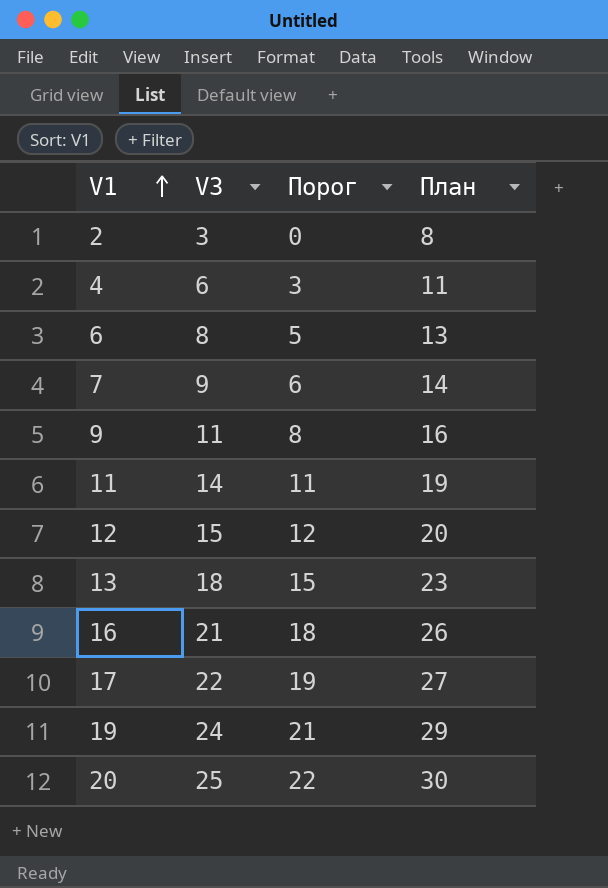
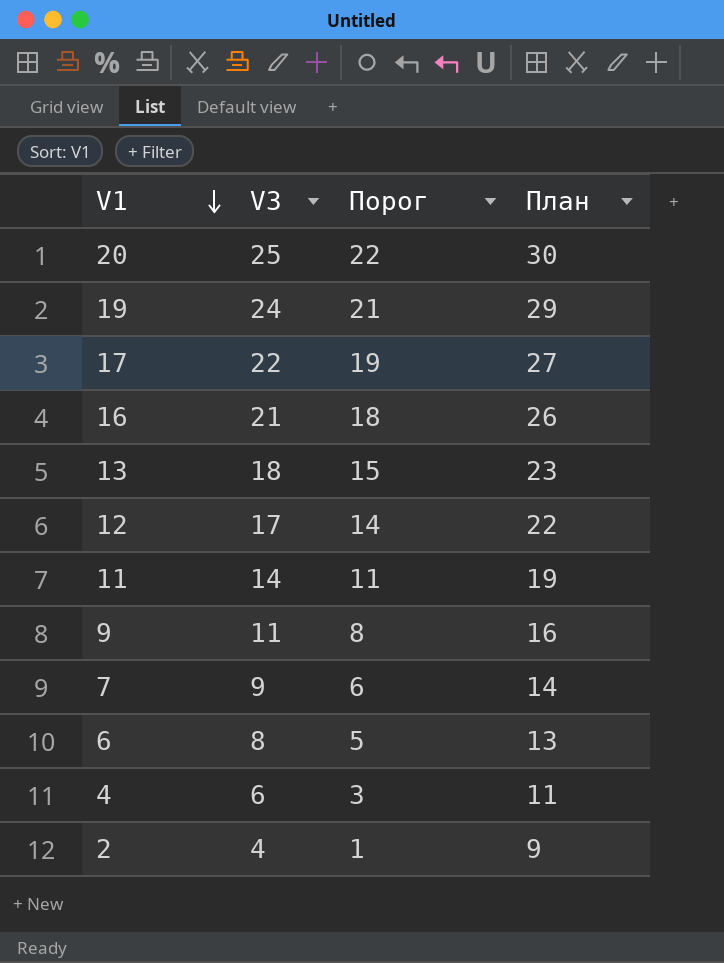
row order: V1 ascending -> V1 descending
12 | V3: 15 -> 17
12 | Порог: 12 -> 14
12 | План: 20 -> 22
2 | V3: 3 -> 4
2 | Порог: 0 -> 1
2 | План: 8 -> 9

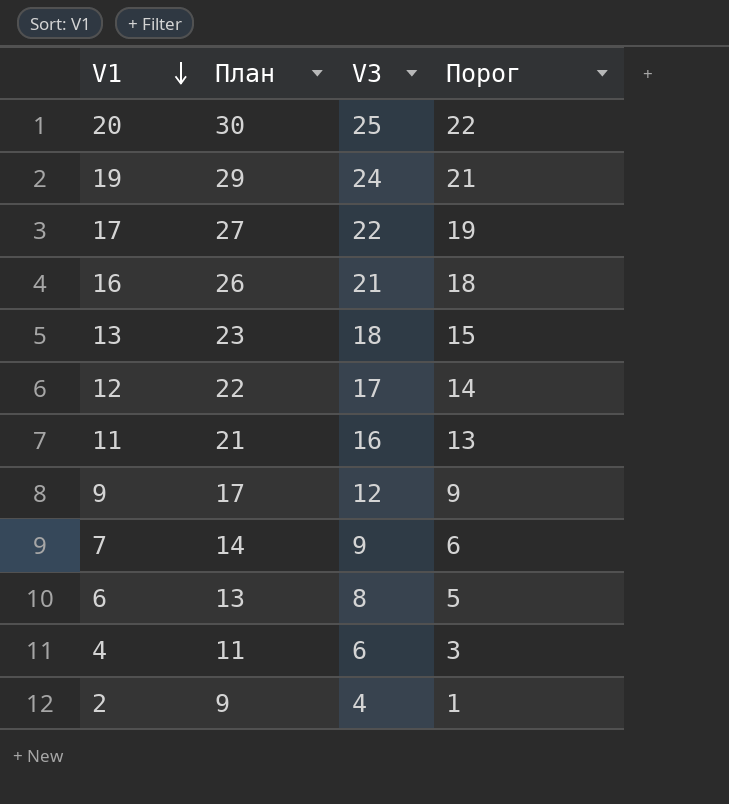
column План | position: 4 -> 2
11 | План: 19 -> 21
11 | V3: 14 -> 16
11 | Порог: 11 -> 13
9 | План: 16 -> 17
9 | V3: 11 -> 12
9 | Порог: 8 -> 9

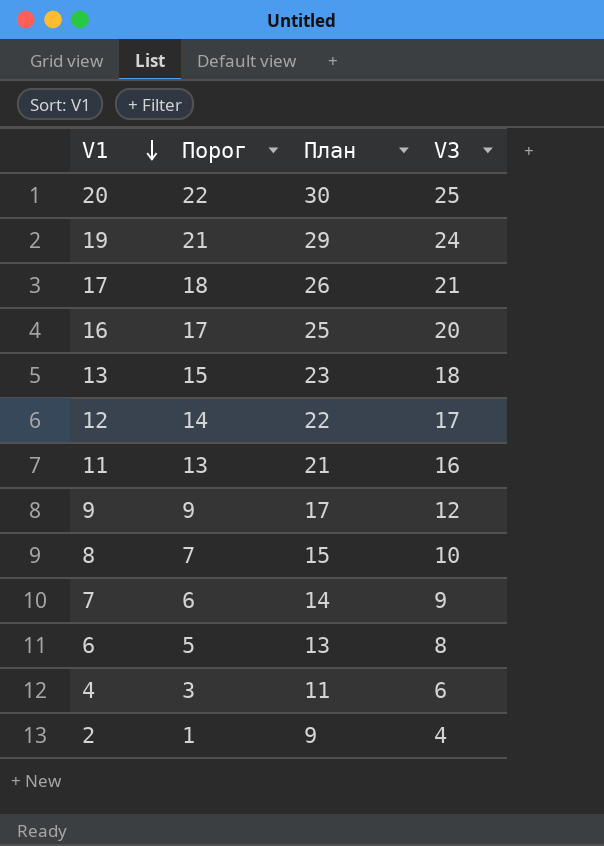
column Порог | position: 4 -> 2
17 | Порог: 19 -> 18
17 | План: 27 -> 26
17 | V3: 22 -> 21
16 | Порог: 18 -> 17
16 | План: 26 -> 25
16 | V3: 21 -> 20
row 8: none -> 7 | 15 | 10

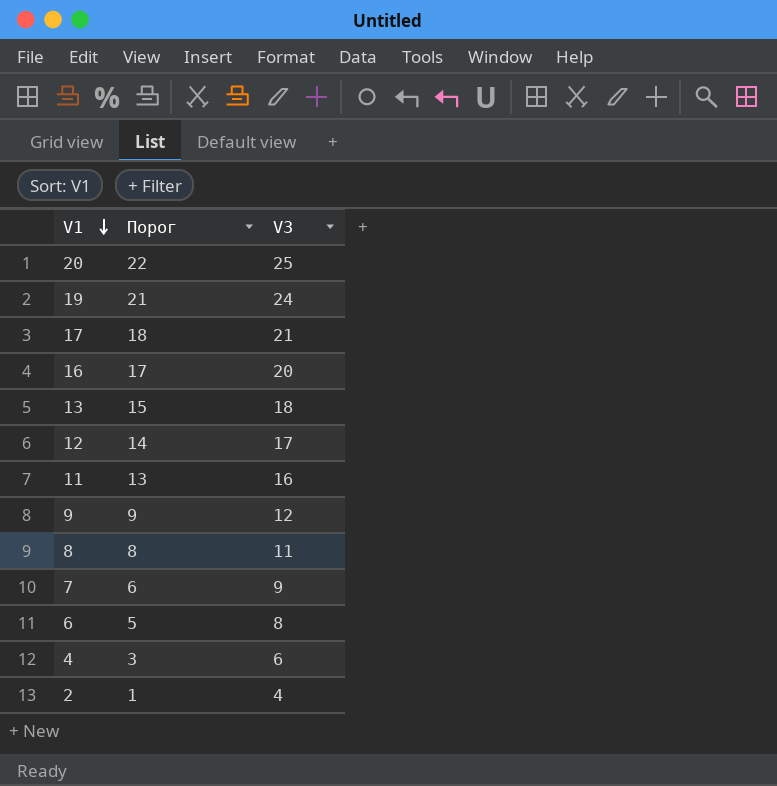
column План | formula: [V3] + 5 -> none
8 | Порог: 7 -> 8
8 | V3: 10 -> 11

